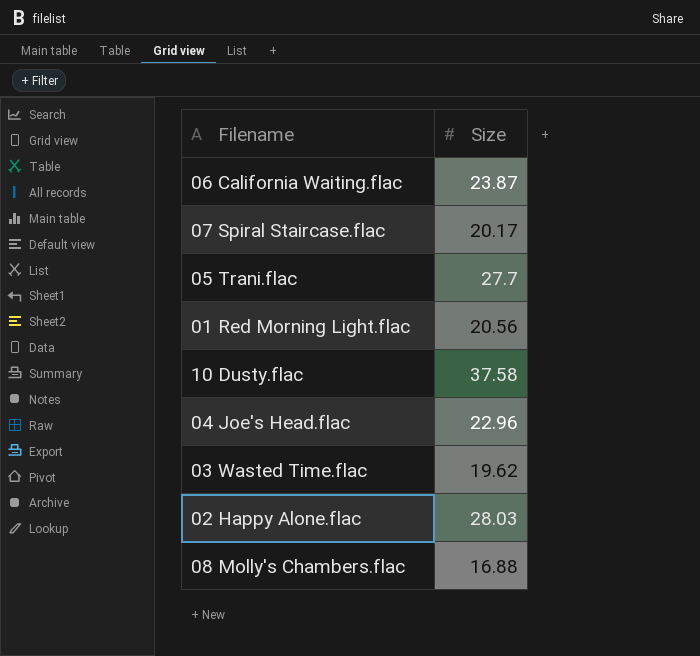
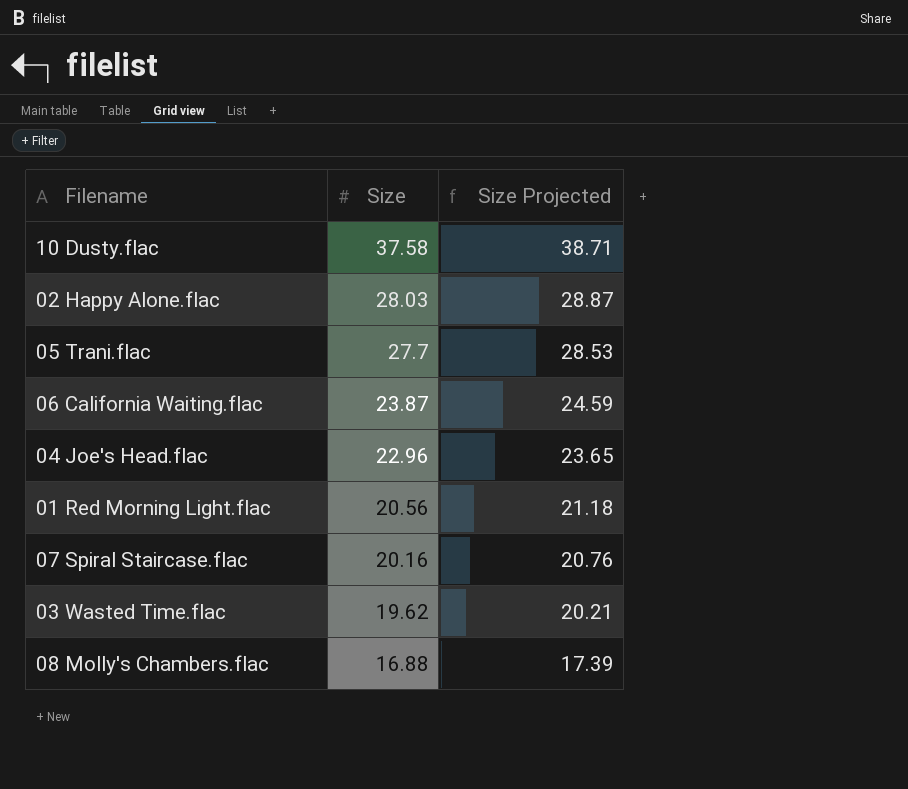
row order: none -> Size descending
column Size Projected | formula: none -> [Size] * 1.03
07 Spiral Staircase.flac | Size: 20.17 -> 20.16

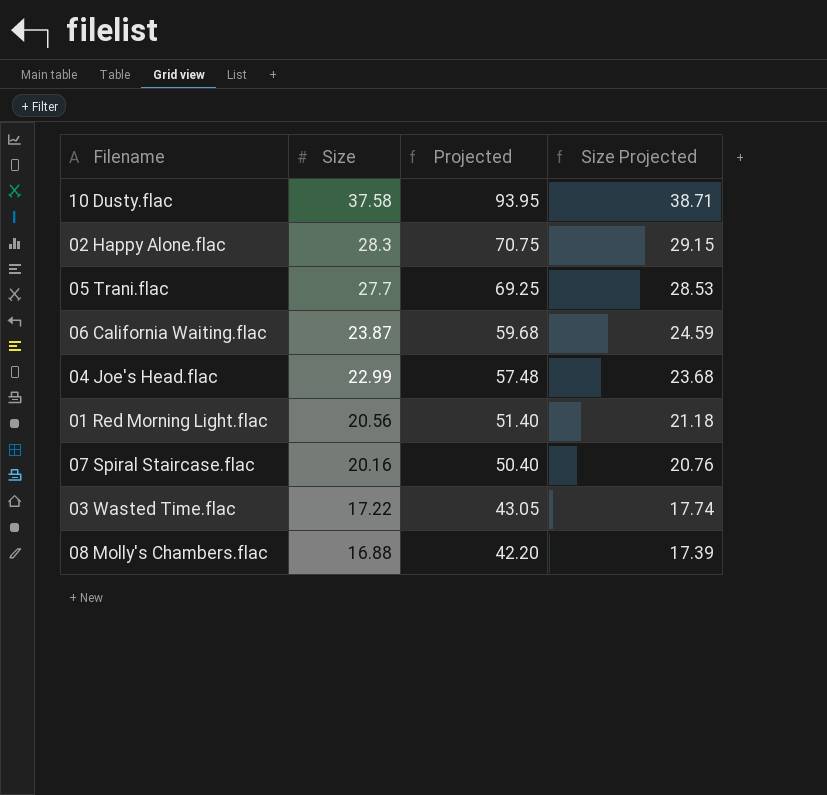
column Projected | formula: none -> [Size] * 2.5
02 Happy Alone.flac | Size: 28.03 -> 28.3
02 Happy Alone.flac | Size Projected: 28.87 -> 29.15
04 Joe's Head.flac | Size: 22.96 -> 22.99
04 Joe's Head.flac | Size Projected: 23.65 -> 23.68
03 Wasted Time.flac | Size: 19.62 -> 17.22
03 Wasted Time.flac | Size Projected: 20.21 -> 17.74

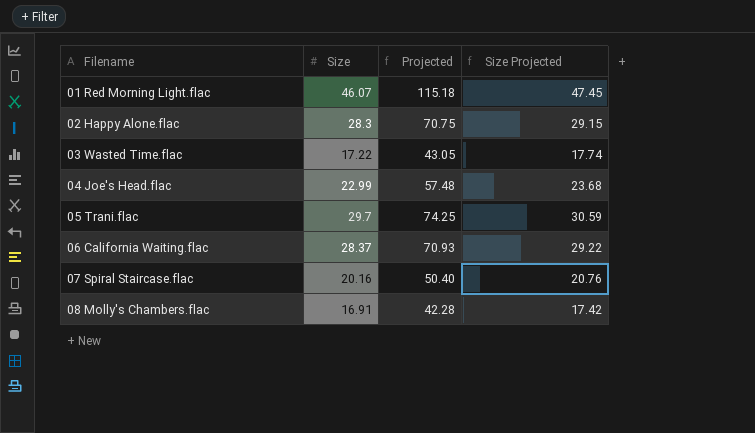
row order: Size descending -> Filename ascending
row 10 Dusty.flac: 37.58 | 93.95 | 38.71 -> none
01 Red Morning Light.flac | Size: 20.56 -> 46.07
01 Red Morning Light.flac | Projected: 51.40 -> 115.18
01 Red Morning Light.flac | Size Projected: 21.18 -> 47.45
05 Trani.flac | Size: 27.7 -> 29.7
05 Trani.flac | Projected: 69.25 -> 74.25
05 Trani.flac | Size Projected: 28.53 -> 30.59
06 California Waiting.flac | Size: 23.87 -> 28.37
06 California Waiting.flac | Projected: 59.68 -> 70.93
06 California Waiting.flac | Size Projected: 24.59 -> 29.22
08 Molly's Chambers.flac | Size: 16.88 -> 16.91
08 Molly's Chambers.flac | Projected: 42.20 -> 42.28
08 Molly's Chambers.flac | Size Projected: 17.39 -> 17.42

